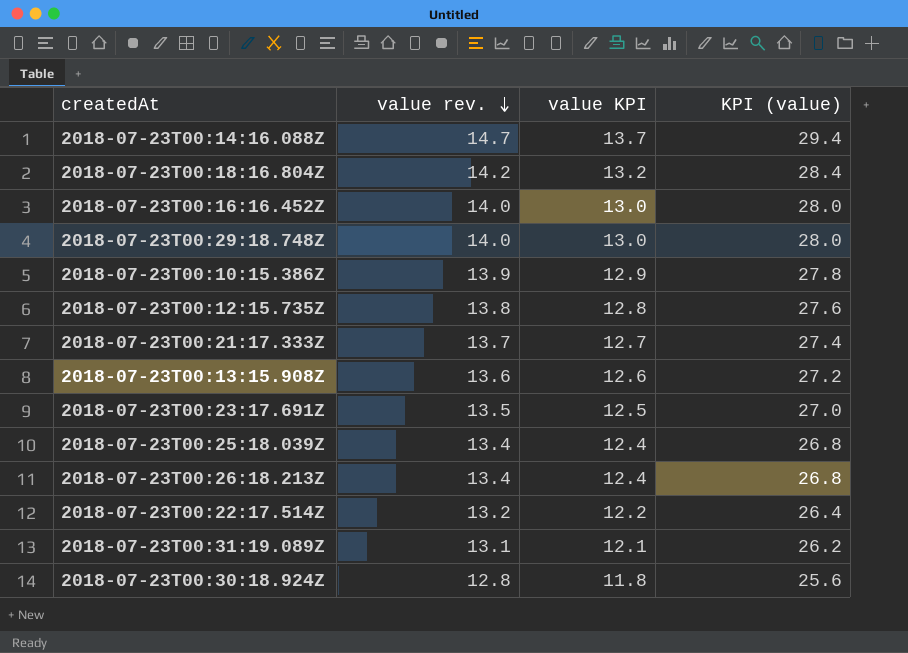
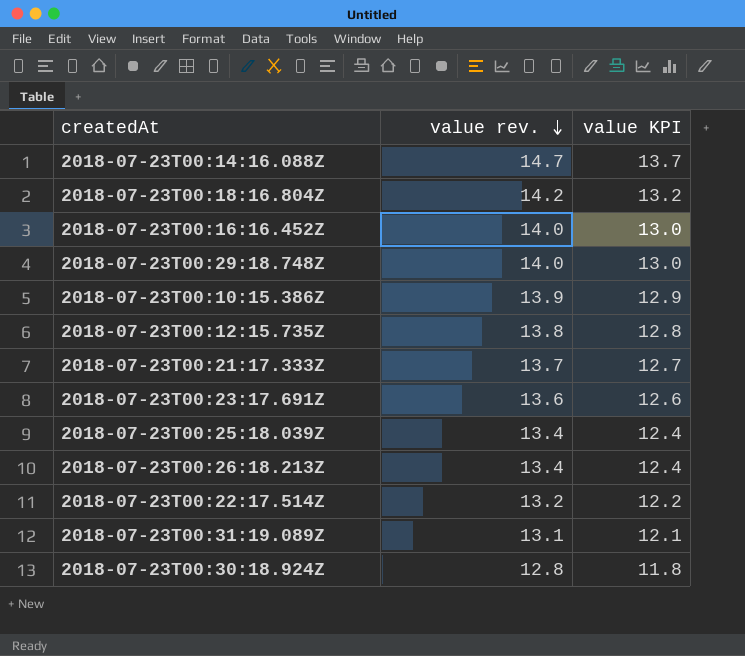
column KPI (value) | formula: [value rev.] * 2 -> none
row 2018-07-23T00:13:15.908Z: 13.6 | 12.6 | 27.2 -> none
2018-07-23T00:23:17.691Z | value rev.: 13.5 -> 13.6
2018-07-23T00:23:17.691Z | value KPI: 12.5 -> 12.6

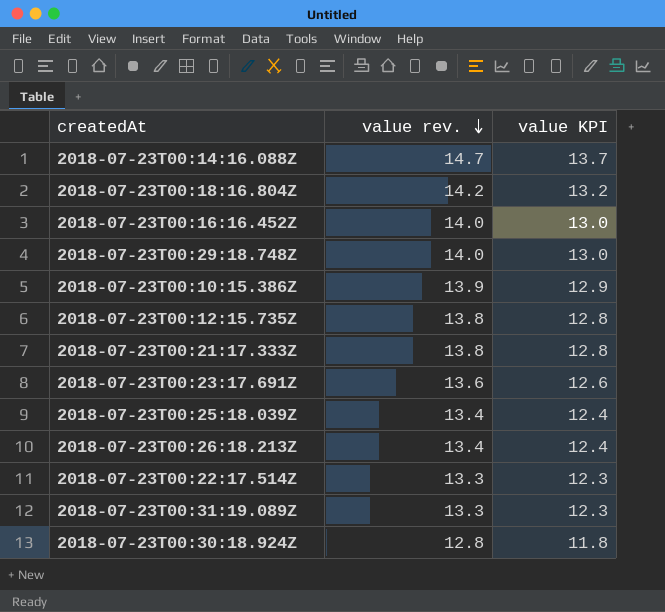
2018-07-23T00:21:17.333Z | value rev.: 13.7 -> 13.8
2018-07-23T00:21:17.333Z | value KPI: 12.7 -> 12.8
2018-07-23T00:22:17.514Z | value rev.: 13.2 -> 13.3
2018-07-23T00:22:17.514Z | value KPI: 12.2 -> 12.3
2018-07-23T00:31:19.089Z | value rev.: 13.1 -> 13.3
2018-07-23T00:31:19.089Z | value KPI: 12.1 -> 12.3

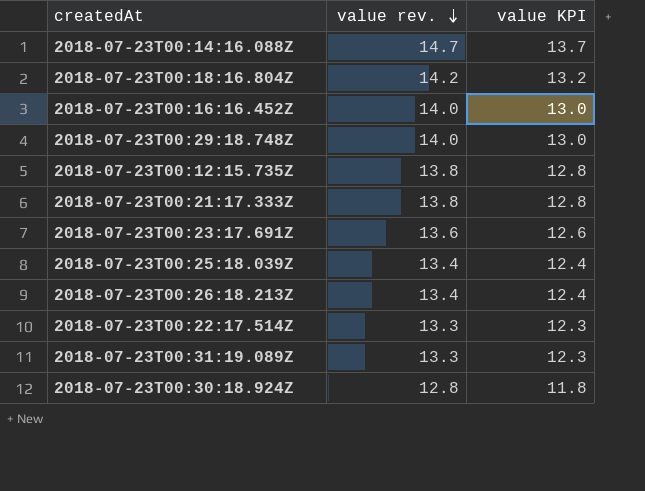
row 2018-07-23T00:10:15.386Z: 13.9 | 12.9 -> none

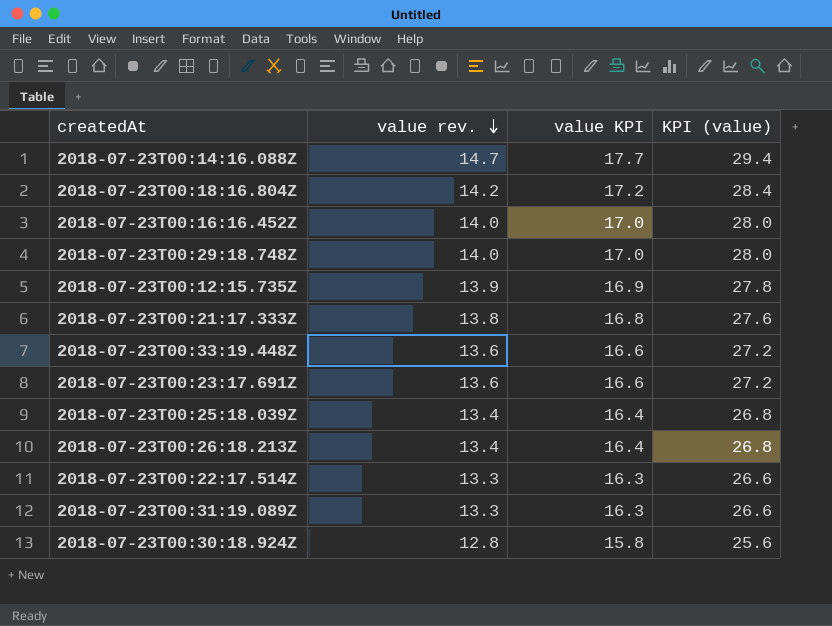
column value KPI | formula: [value rev.] - 1 -> [value rev.] + 3
column KPI (value) | formula: none -> [value rev.] * 2
2018-07-23T00:12:15.735Z | value rev.: 13.8 -> 13.9
row 2018-07-23T00:33:19.448Z: none -> 13.6 | 16.6 | 27.2

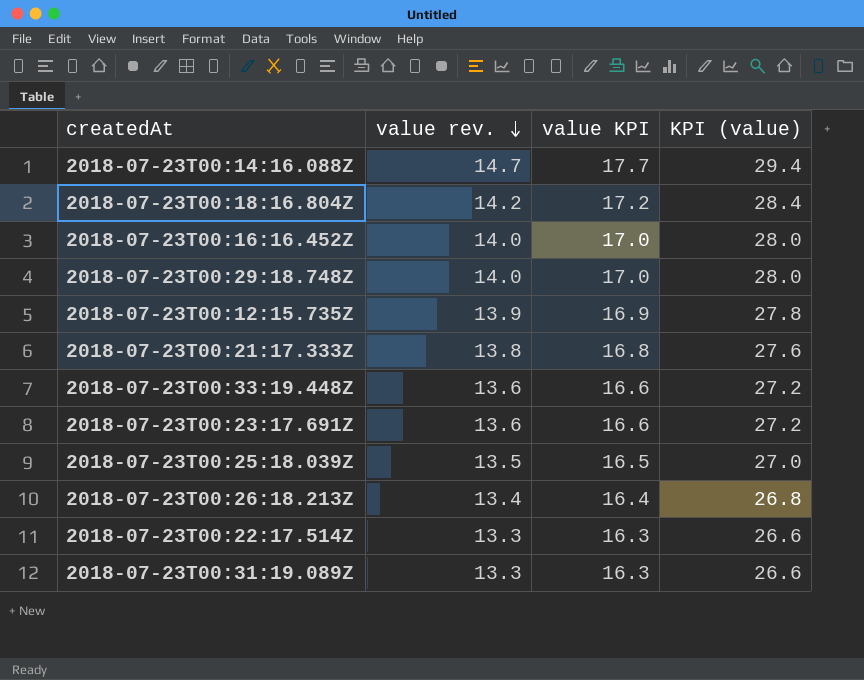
row 2018-07-23T00:30:18.924Z: 12.8 | 15.8 | 25.6 -> none
2018-07-23T00:25:18.039Z | value rev.: 13.4 -> 13.5
2018-07-23T00:25:18.039Z | value KPI: 16.4 -> 16.5
2018-07-23T00:25:18.039Z | KPI (value): 26.8 -> 27.0

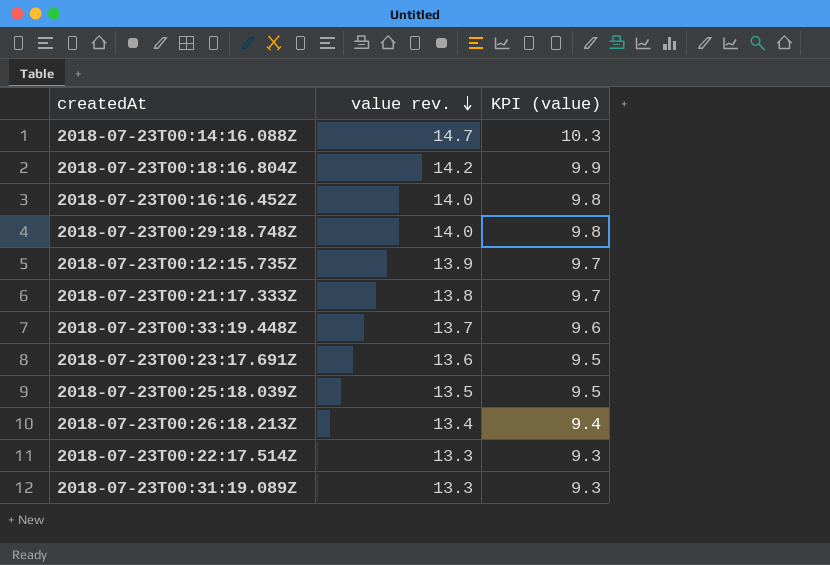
column value KPI | formula: [value rev.] + 3 -> none
column KPI (value) | formula: [value rev.] * 2 -> [value rev.] * 0.7
2018-07-23T00:33:19.448Z | value rev.: 13.6 -> 13.7

